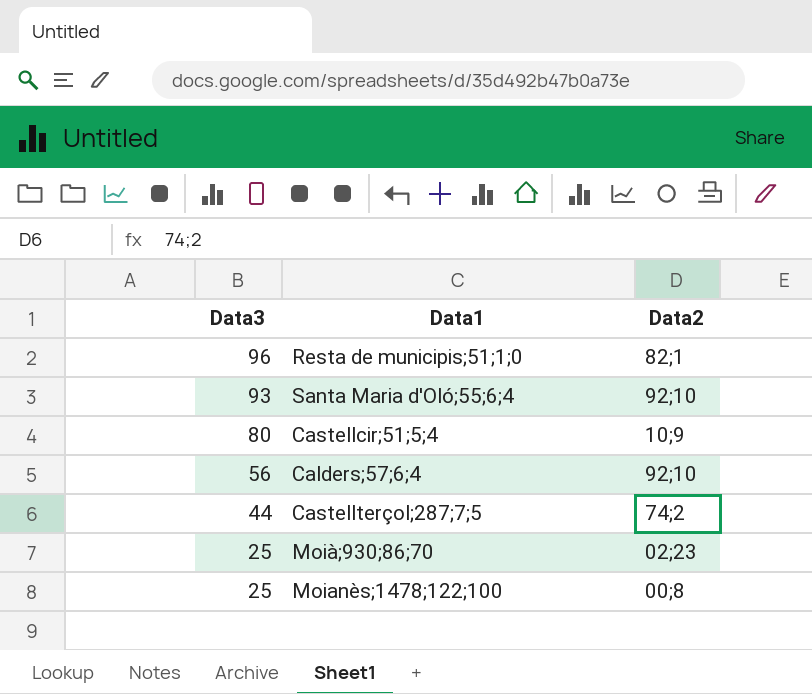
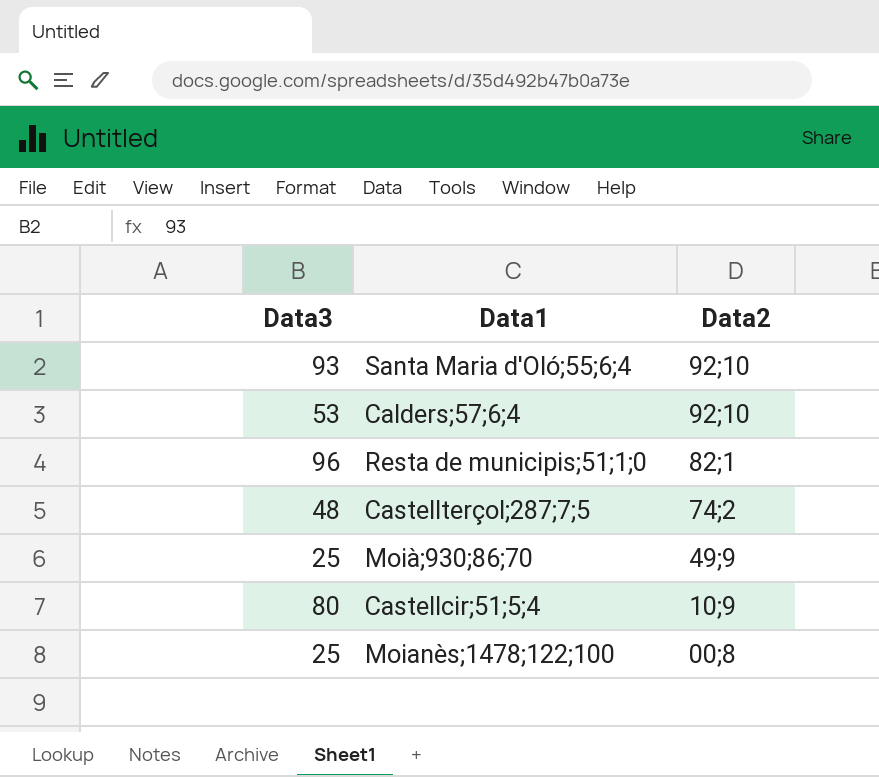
row order: Data3 descending -> Data2 descending
Calders;57;6;4 | Data3: 56 -> 53
Castellterçol;287;7;5 | Data3: 44 -> 48
Moià;930;86;70 | Data2: 02;23 -> 49;9

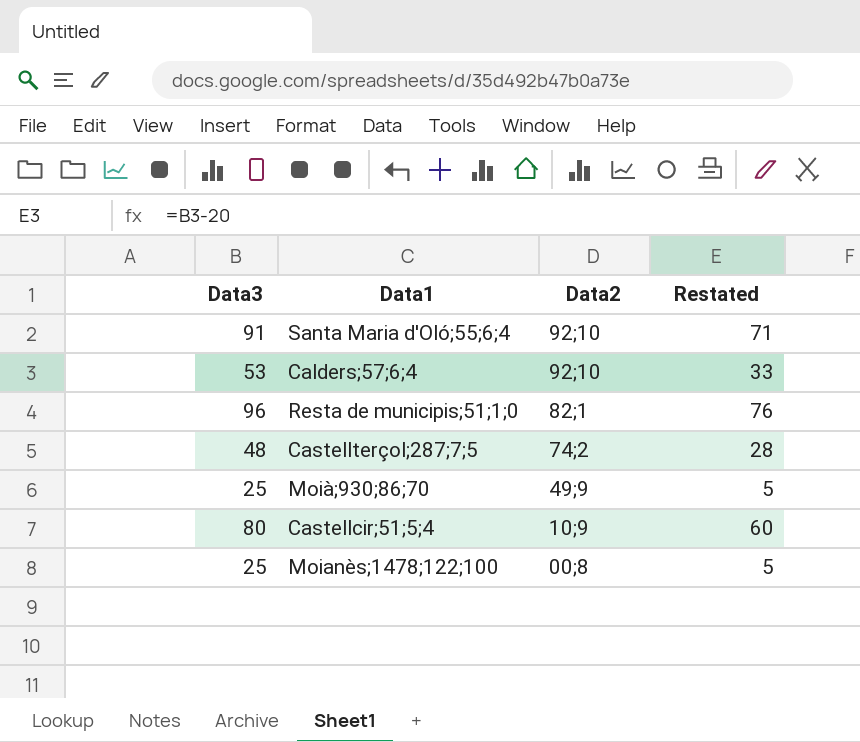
column Restated | formula: none -> [Data3] - 20
Santa Maria d'Oló;55;6;4 | Data3: 93 -> 91

